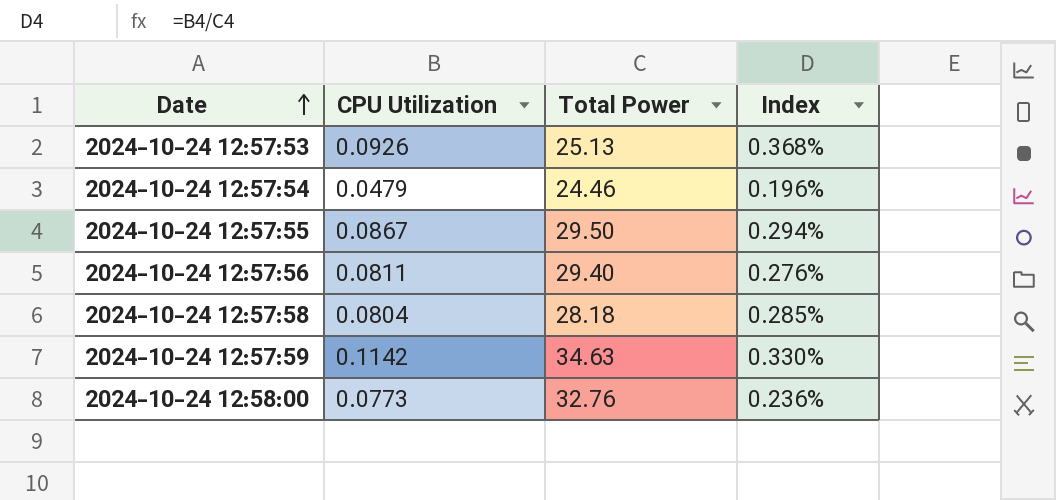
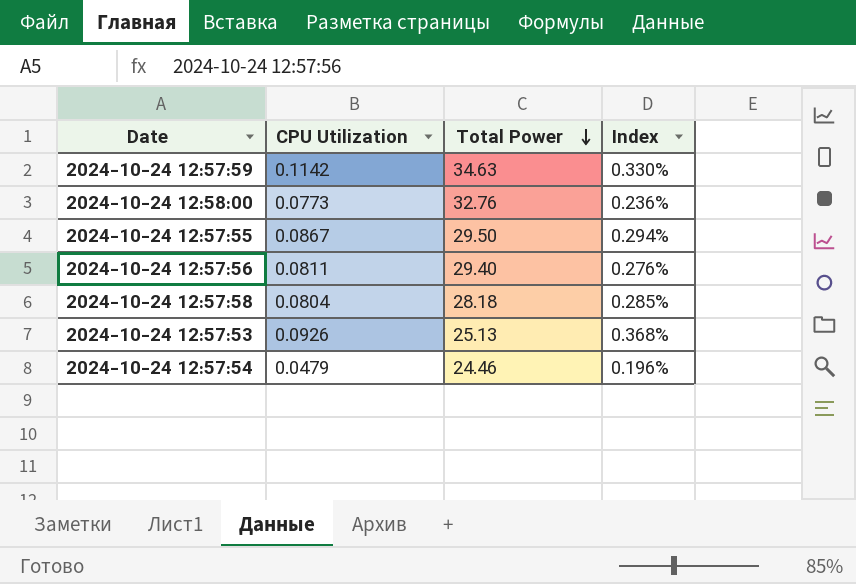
row order: Date ascending -> Total Power descending

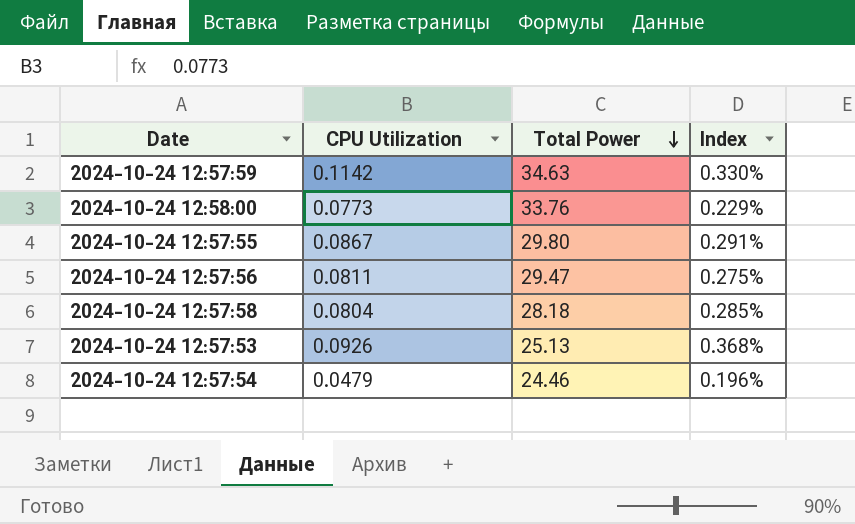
2024-10-24 12:58:00 | Total Power: 32.76 -> 33.76
2024-10-24 12:58:00 | Index: 0.236% -> 0.229%
2024-10-24 12:57:55 | Total Power: 29.50 -> 29.80
2024-10-24 12:57:55 | Index: 0.294% -> 0.291%
2024-10-24 12:57:56 | Total Power: 29.40 -> 29.47
2024-10-24 12:57:56 | Index: 0.276% -> 0.275%

